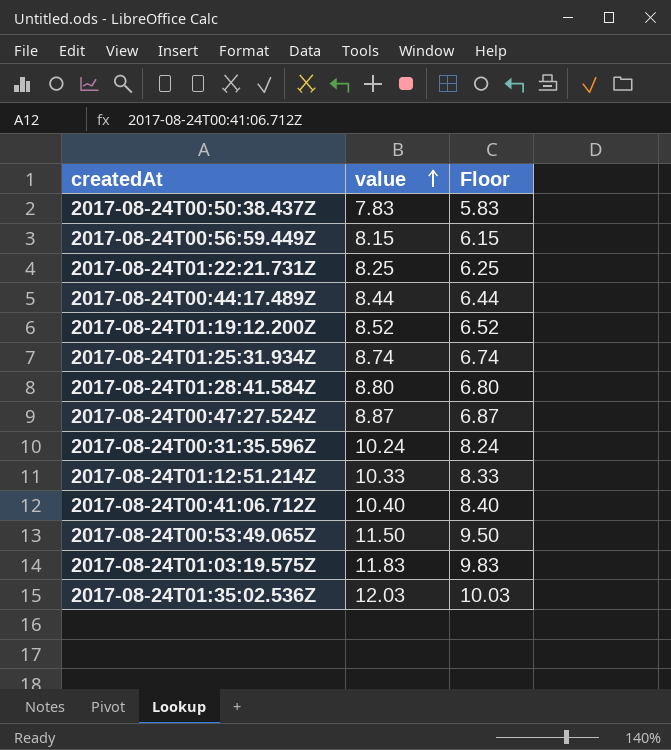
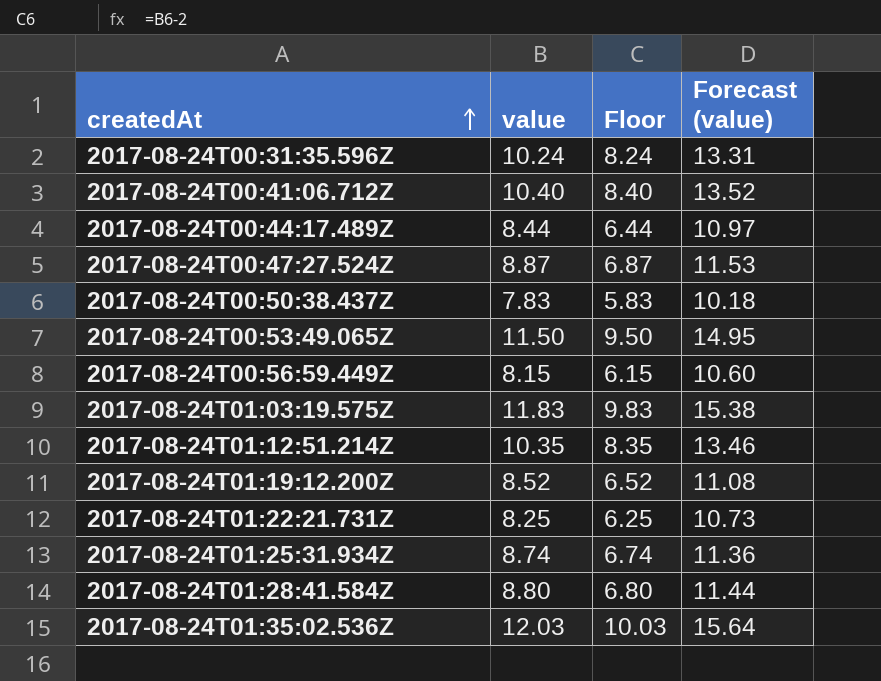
row order: value ascending -> createdAt ascending
column Forecast (value) | formula: none -> [value] * 1.3
2017-08-24T01:12:51.214Z | value: 10.33 -> 10.35
2017-08-24T01:12:51.214Z | Floor: 8.33 -> 8.35

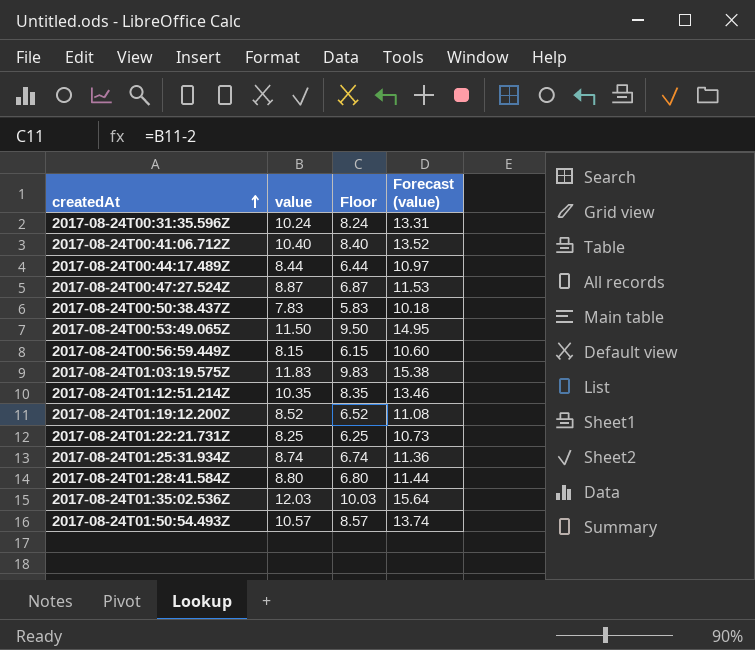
row 2017-08-24T01:50:54.493Z: none -> 10.57 | 8.57 | 13.74

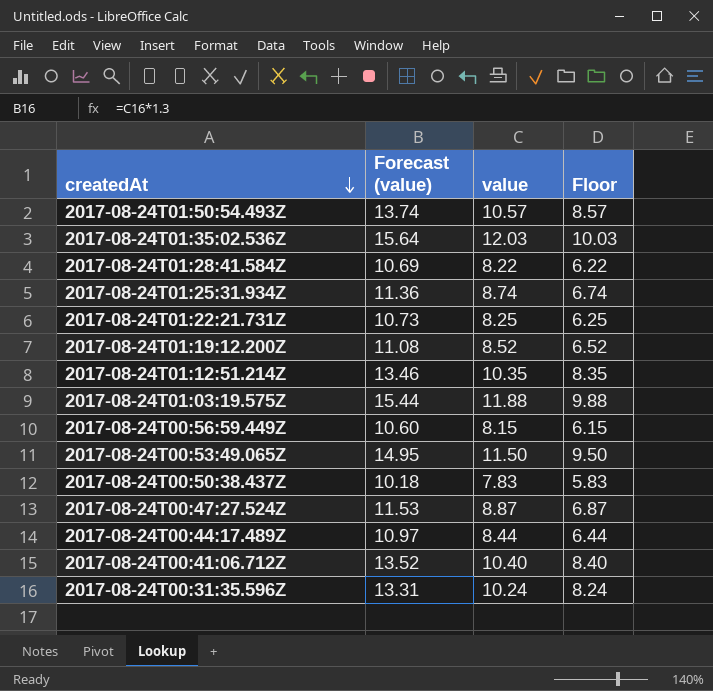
row order: createdAt ascending -> createdAt descending
column Forecast (value) | position: 4 -> 2
2017-08-24T01:28:41.584Z | Forecast (value): 11.44 -> 10.69
2017-08-24T01:28:41.584Z | value: 8.80 -> 8.22
2017-08-24T01:28:41.584Z | Floor: 6.80 -> 6.22
2017-08-24T01:03:19.575Z | Forecast (value): 15.38 -> 15.44
2017-08-24T01:03:19.575Z | value: 11.83 -> 11.88
2017-08-24T01:03:19.575Z | Floor: 9.83 -> 9.88

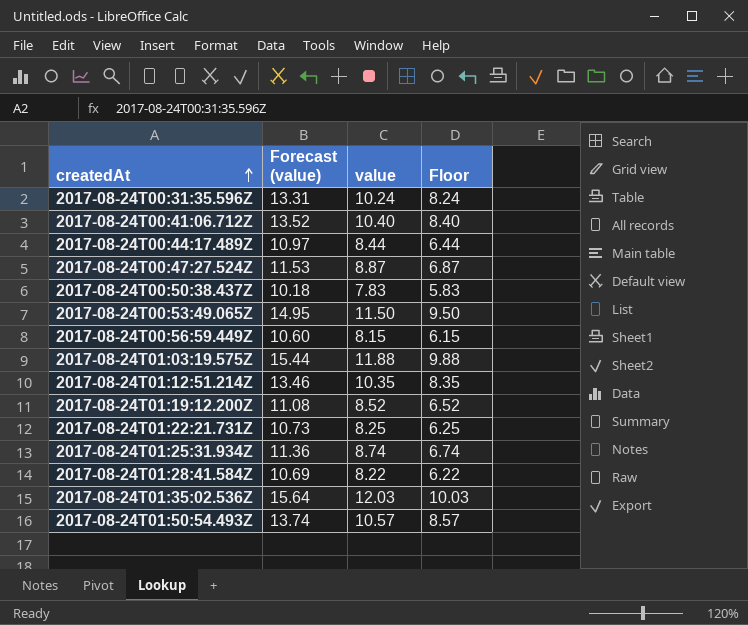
row order: createdAt descending -> createdAt ascending

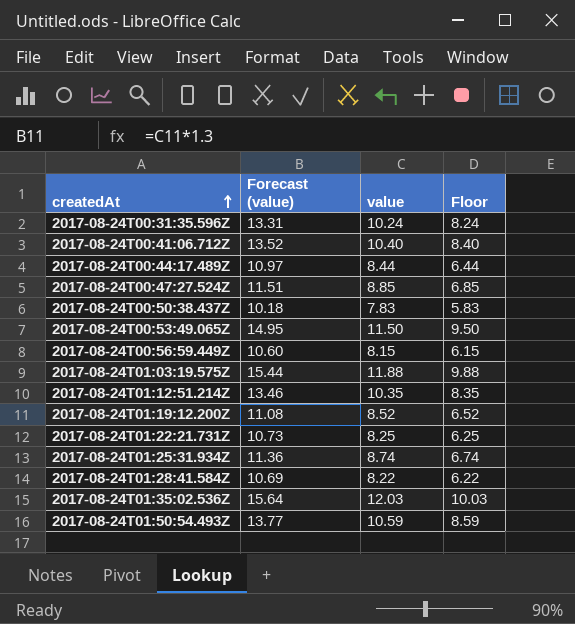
2017-08-24T00:47:27.524Z | Forecast (value): 11.53 -> 11.51
2017-08-24T00:47:27.524Z | value: 8.87 -> 8.85
2017-08-24T00:47:27.524Z | Floor: 6.87 -> 6.85
2017-08-24T01:50:54.493Z | Forecast (value): 13.74 -> 13.77
2017-08-24T01:50:54.493Z | value: 10.57 -> 10.59
2017-08-24T01:50:54.493Z | Floor: 8.57 -> 8.59

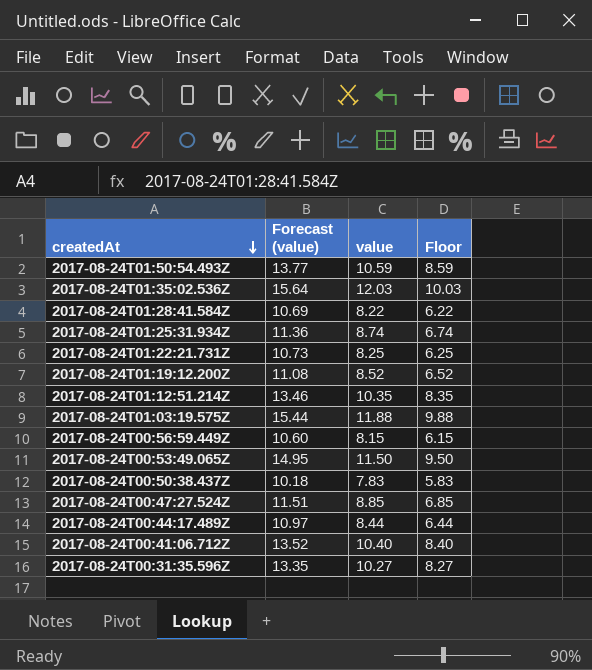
row order: createdAt ascending -> createdAt descending
2017-08-24T00:31:35.596Z | Forecast (value): 13.31 -> 13.35
2017-08-24T00:31:35.596Z | value: 10.24 -> 10.27
2017-08-24T00:31:35.596Z | Floor: 8.24 -> 8.27

